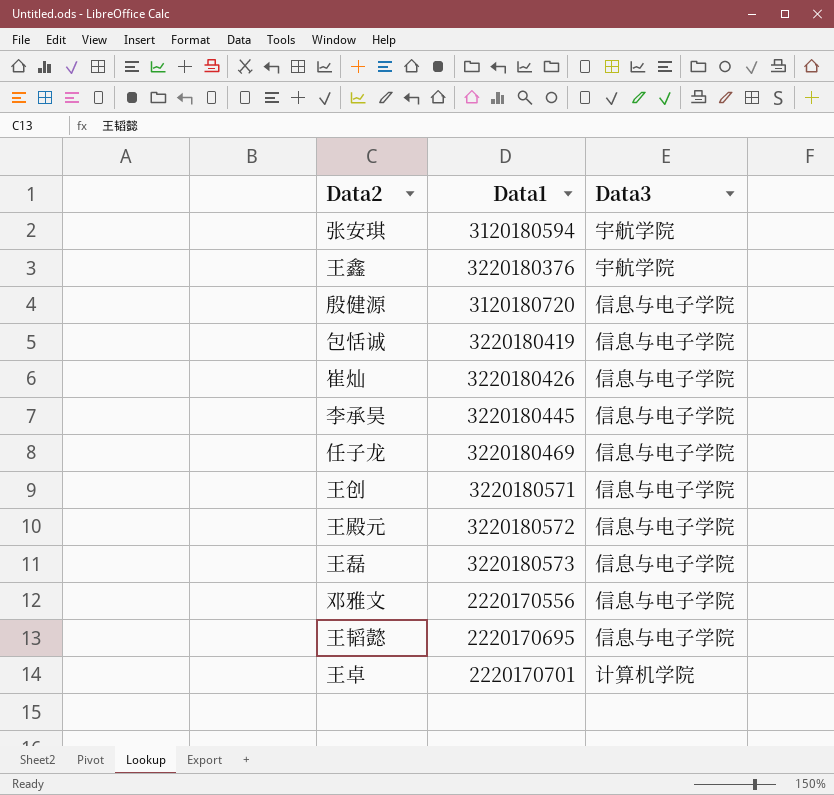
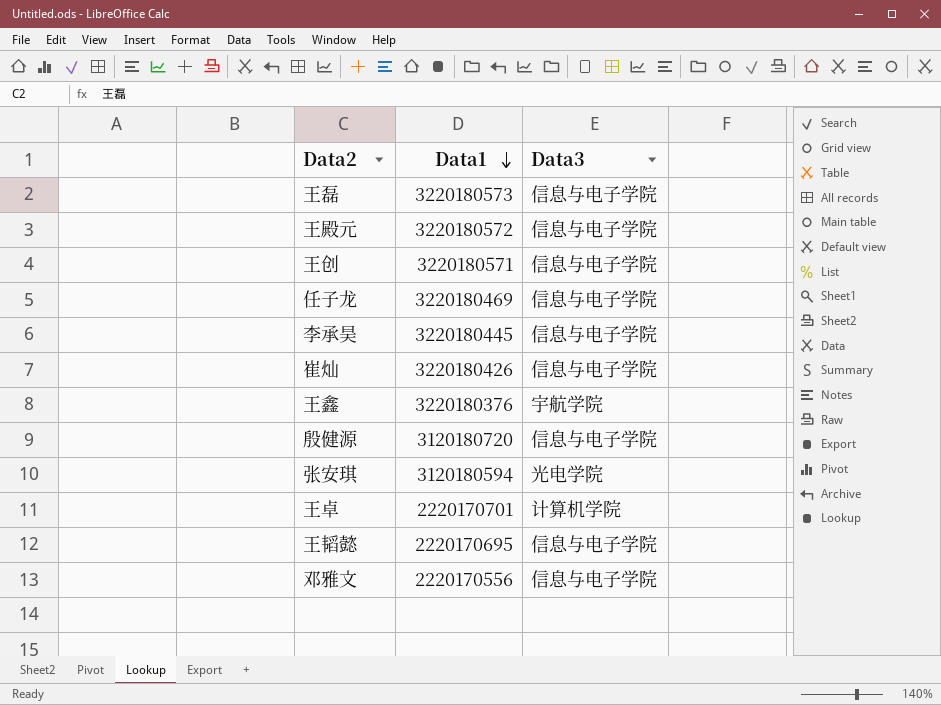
row order: none -> Data1 descending
row 包恬诚: 3220180419 | 信息与电子学院 -> none
张安琪 | Data3: 宇航学院 -> 光电学院

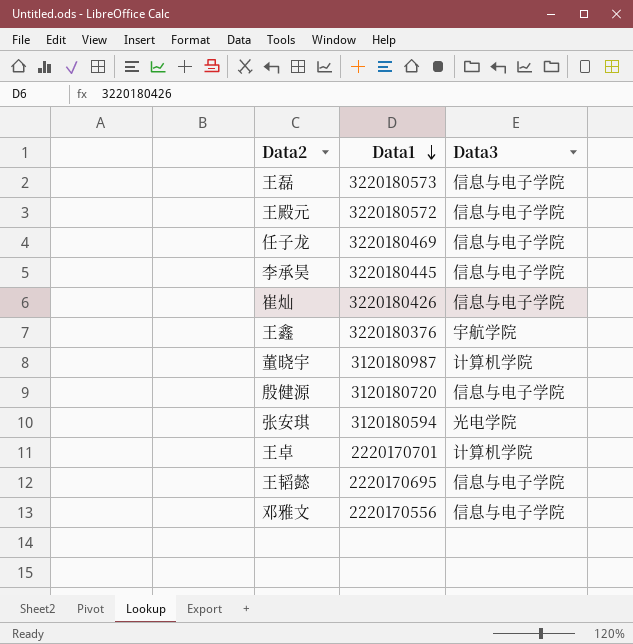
row 王创: 3220180571 | 信息与电子学院 -> none
row 董晓宇: none -> 3120180987 | 计算机学院

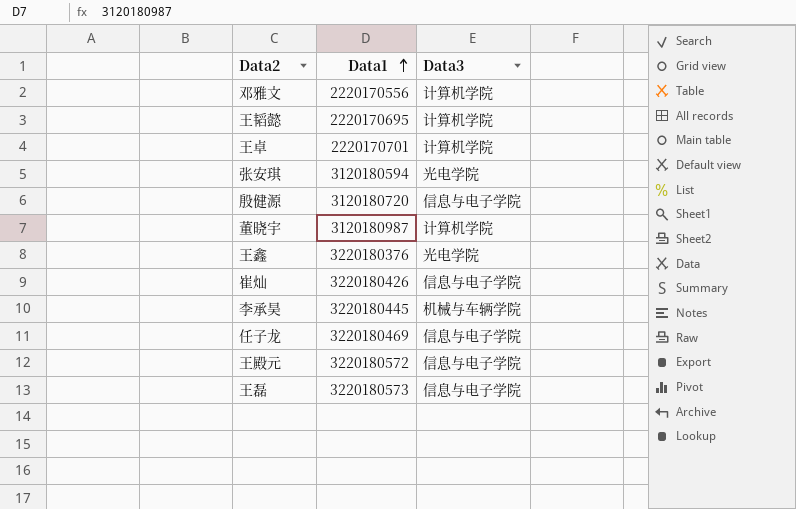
row order: Data1 descending -> Data1 ascending
邓雅文 | Data3: 信息与电子学院 -> 计算机学院
王韬懿 | Data3: 信息与电子学院 -> 计算机学院
王鑫 | Data3: 宇航学院 -> 光电学院
李承昊 | Data3: 信息与电子学院 -> 机械与车辆学院

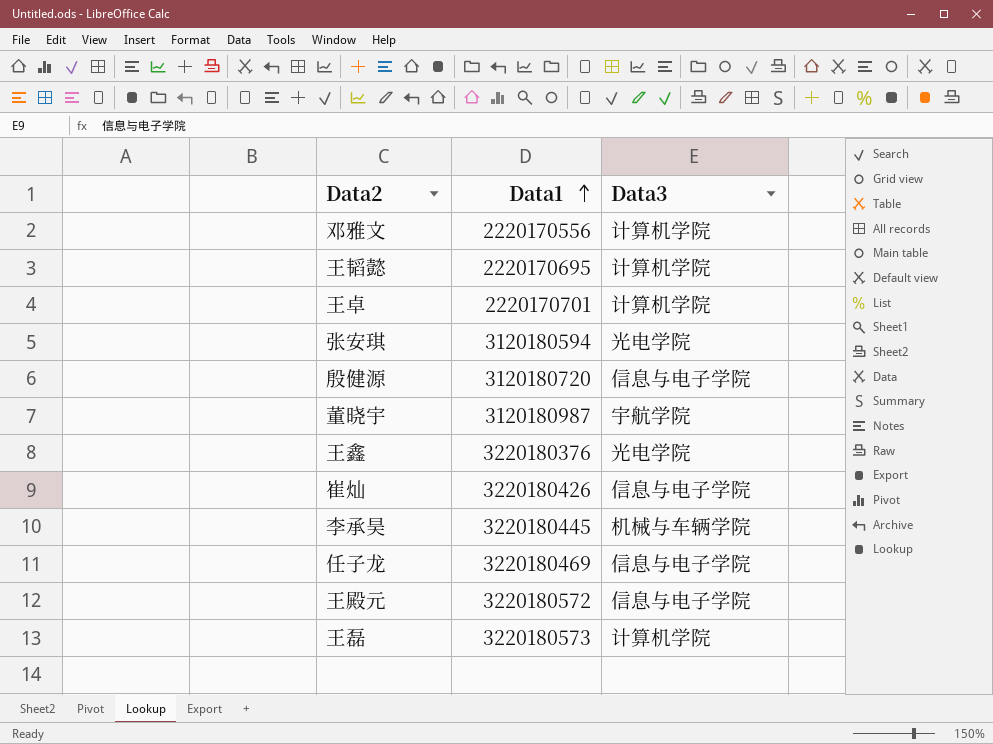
董晓宇 | Data3: 计算机学院 -> 宇航学院
王磊 | Data3: 信息与电子学院 -> 计算机学院

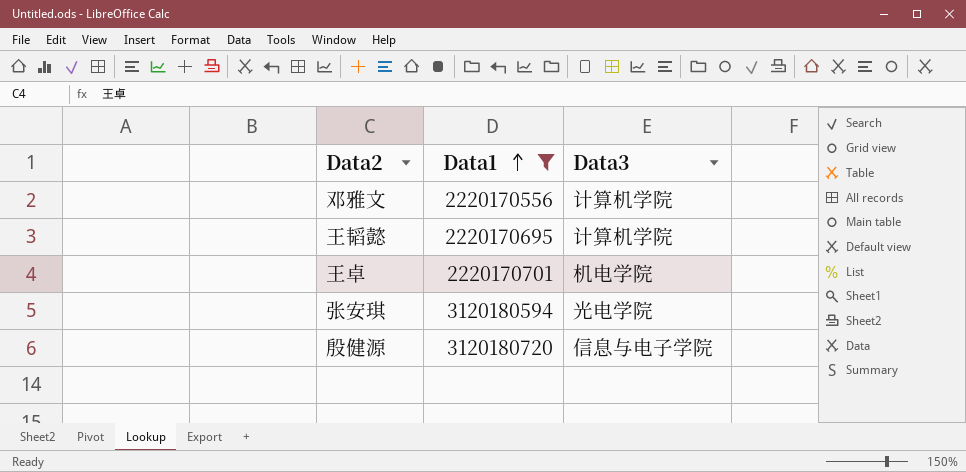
filter: none -> Data1 <= 3120180720
王卓 | Data3: 计算机学院 -> 机电学院

